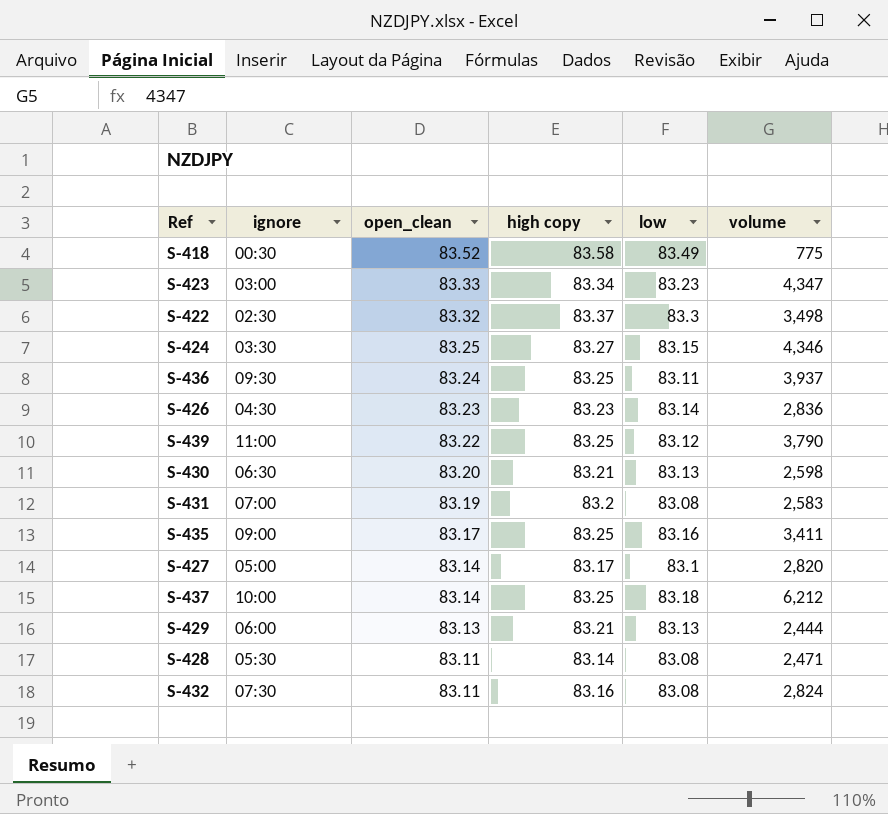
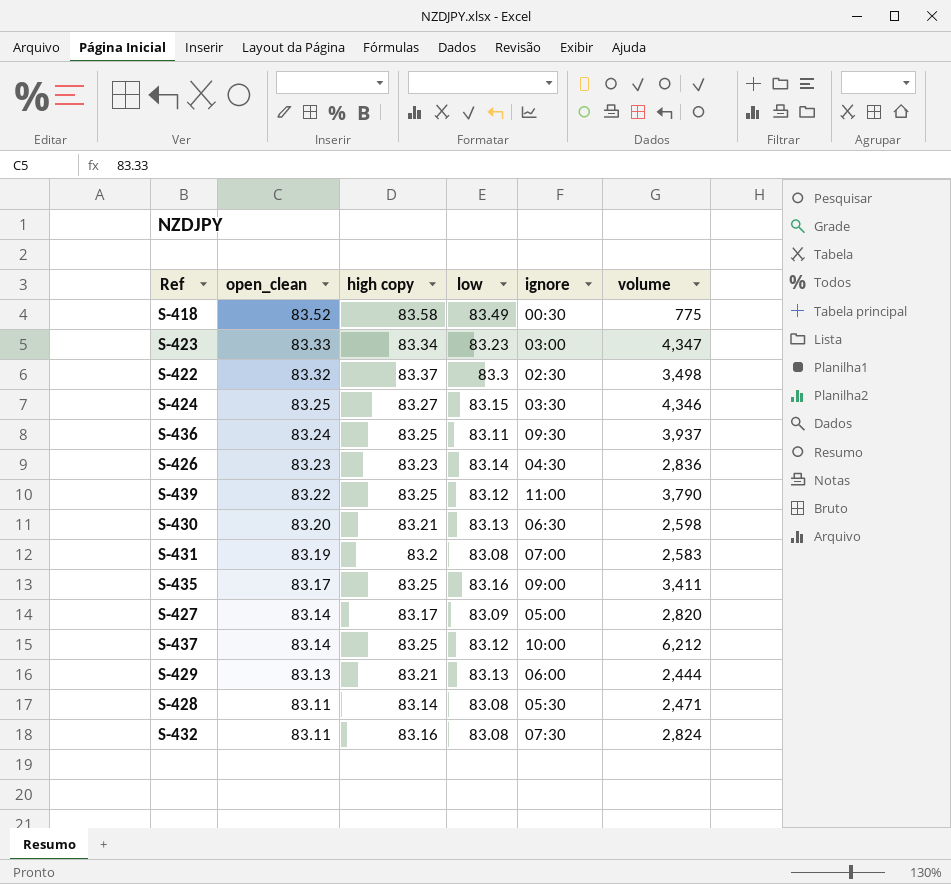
column ignore | position: 2 -> 5
S-427 | low: 83.1 -> 83.09
S-437 | low: 83.18 -> 83.12

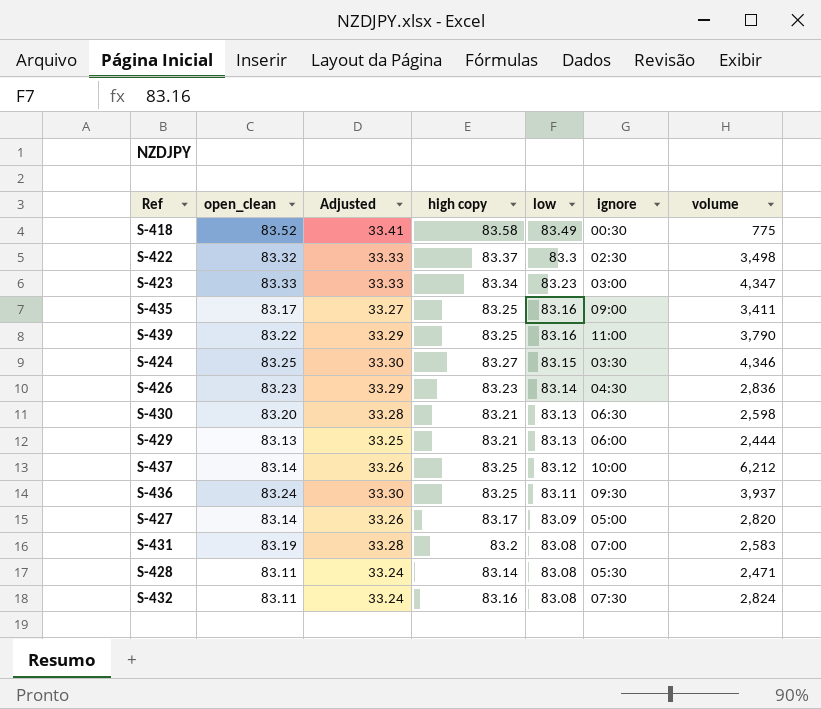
row order: open_clean descending -> low descending
column Adjusted | formula: none -> [open_clean] * 0.4
S-439 | low: 83.12 -> 83.16

